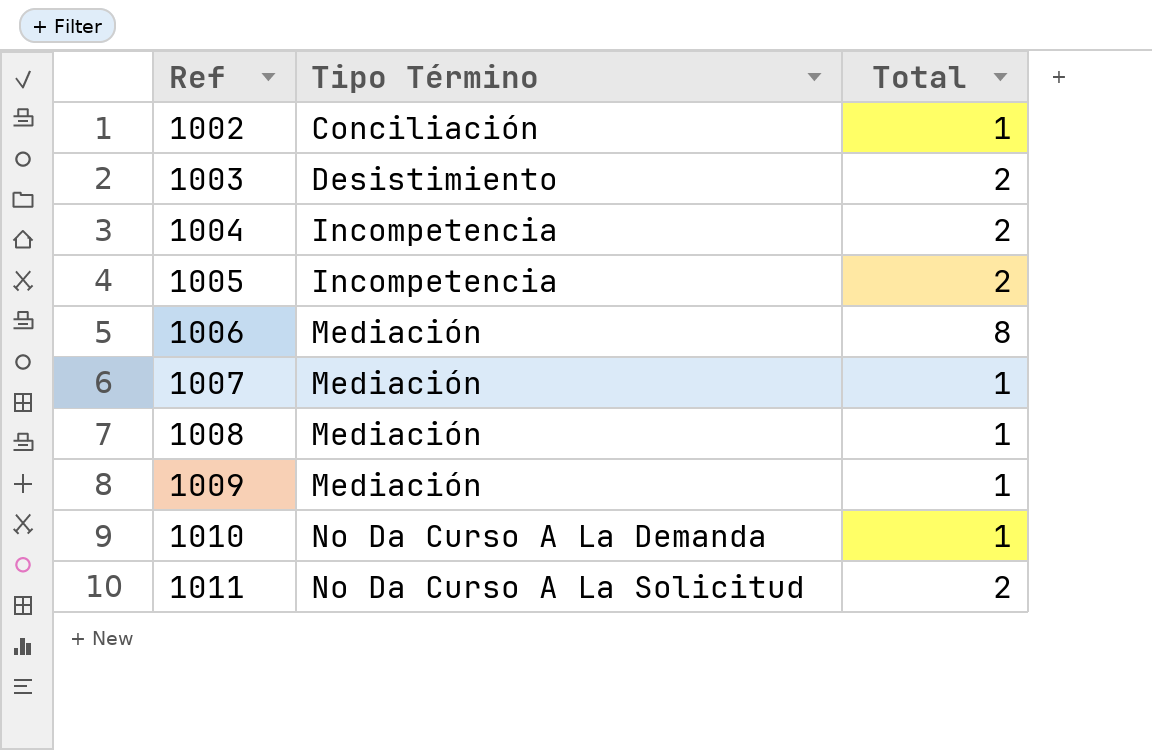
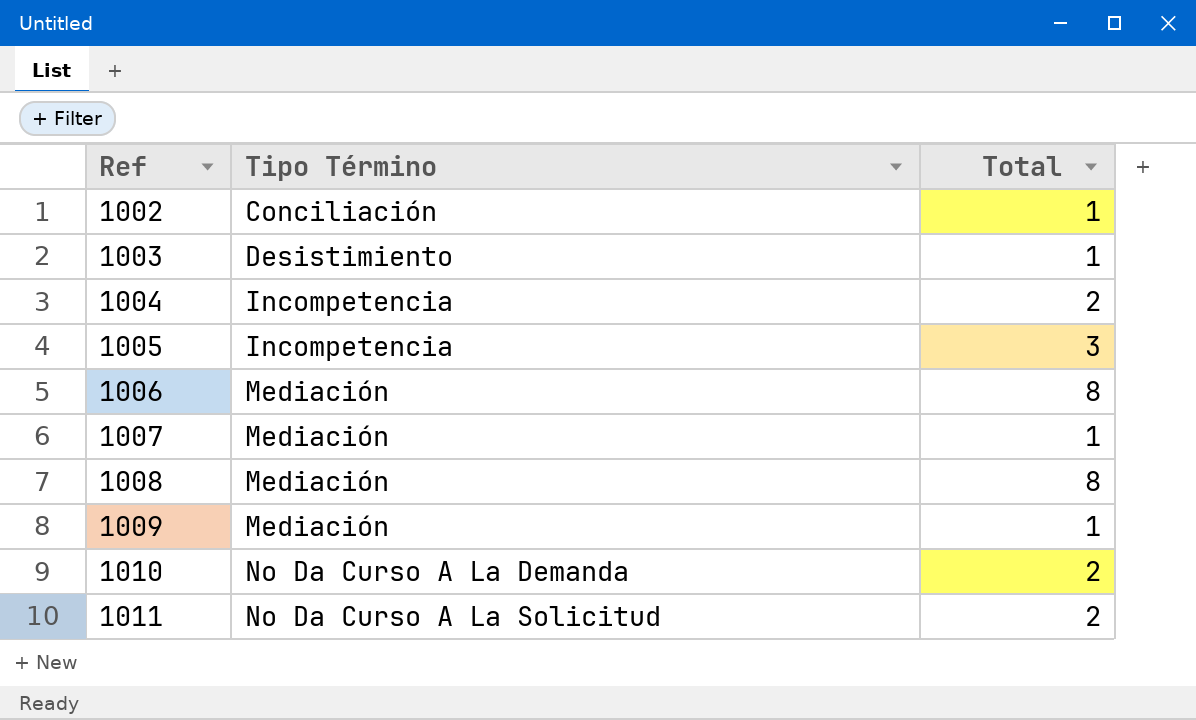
1003 | Total: 2 -> 1
1005 | Total: 2 -> 3
1008 | Total: 1 -> 8
1010 | Total: 1 -> 2

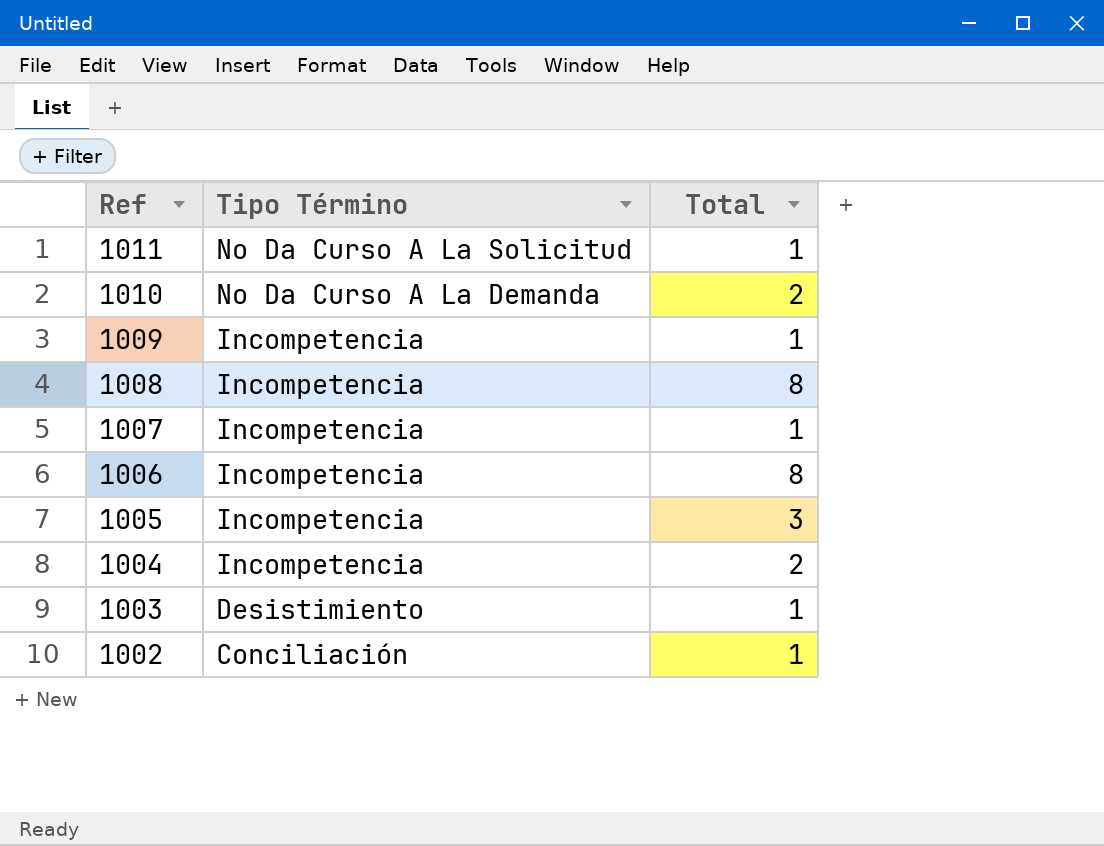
row order: Ref ascending -> Ref descending
1011 | Total: 2 -> 1
1009 | Tipo Término: Mediación -> Incompetencia
1008 | Tipo Término: Mediación -> Incompetencia
1007 | Tipo Término: Mediación -> Incompetencia
1006 | Tipo Término: Mediación -> Incompetencia

